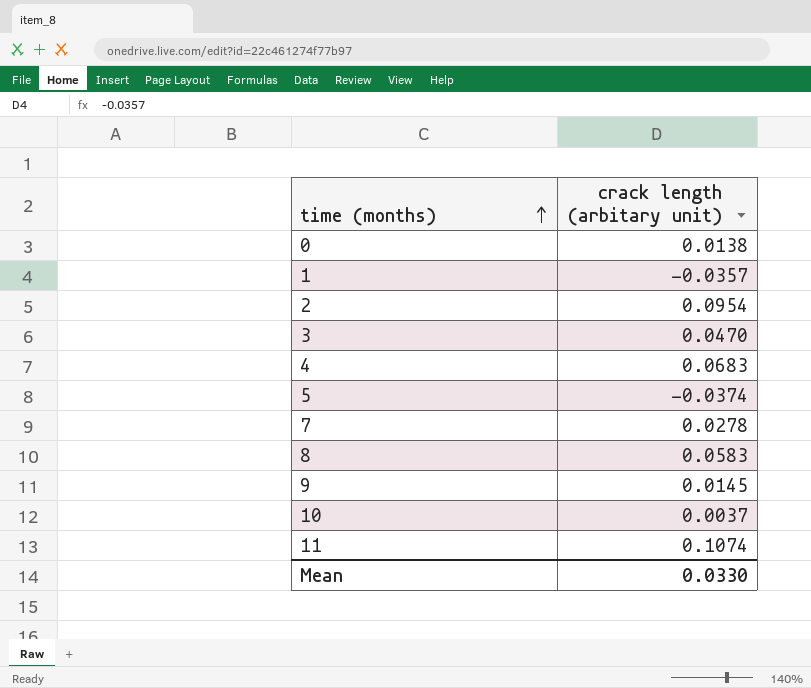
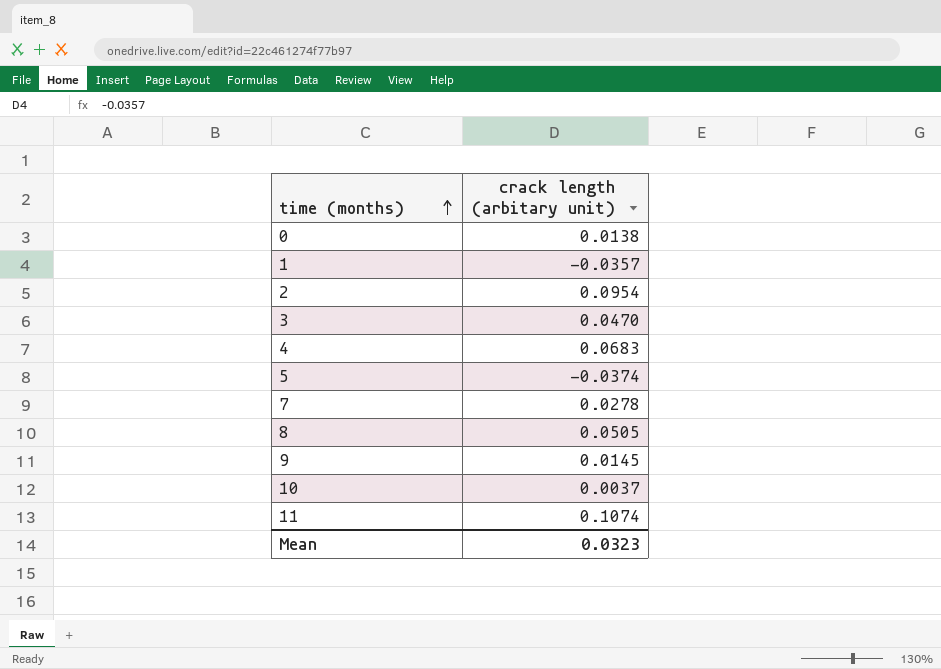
8 | crack length (arbitary unit): 0.0583 -> 0.0505
Mean | crack length (arbitary unit): 0.0330 -> 0.0323

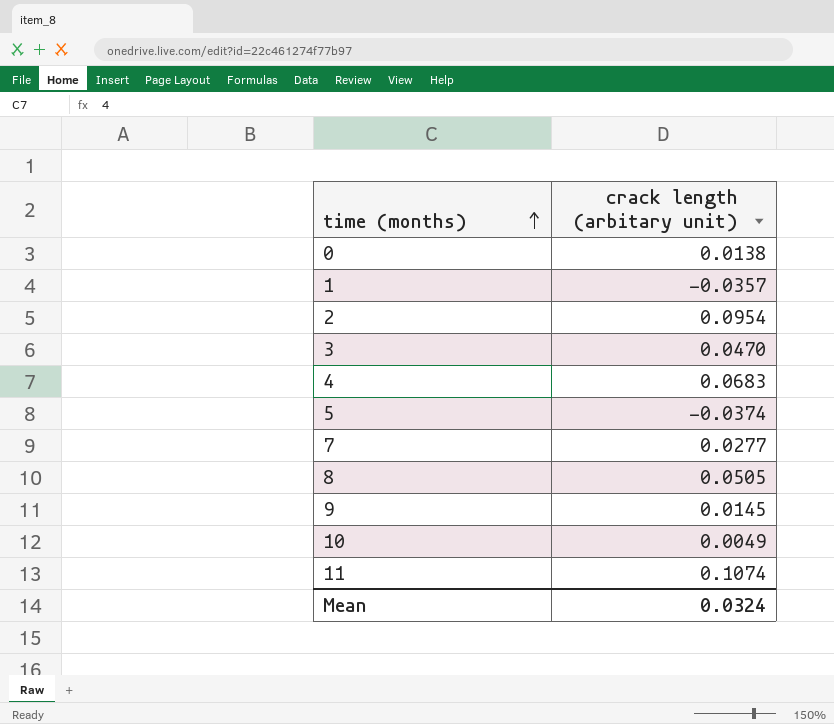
7 | crack length (arbitary unit): 0.0278 -> 0.0277
10 | crack length (arbitary unit): 0.0037 -> 0.0049
Mean | crack length (arbitary unit): 0.0323 -> 0.0324

